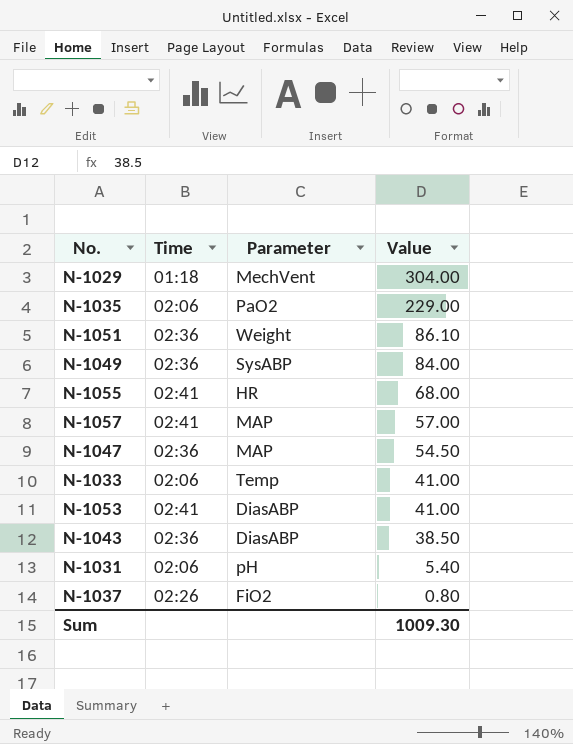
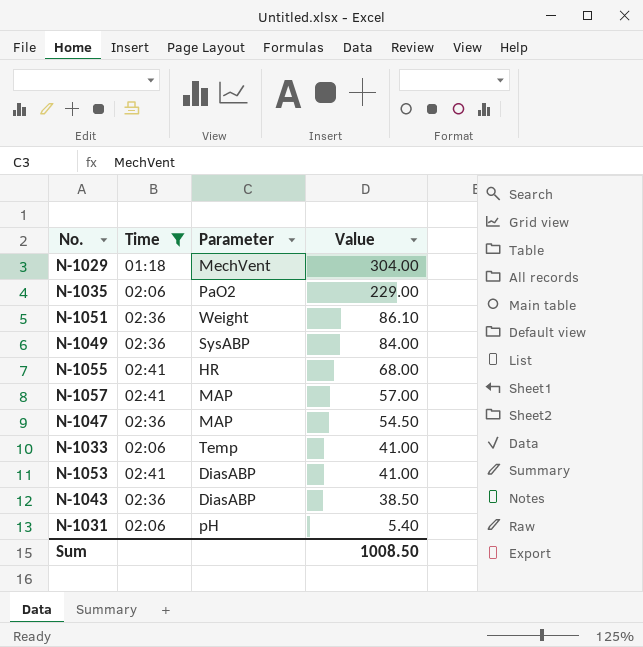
filter: none -> Time != 02:26
Sum | Value: 1009.30 -> 1008.50

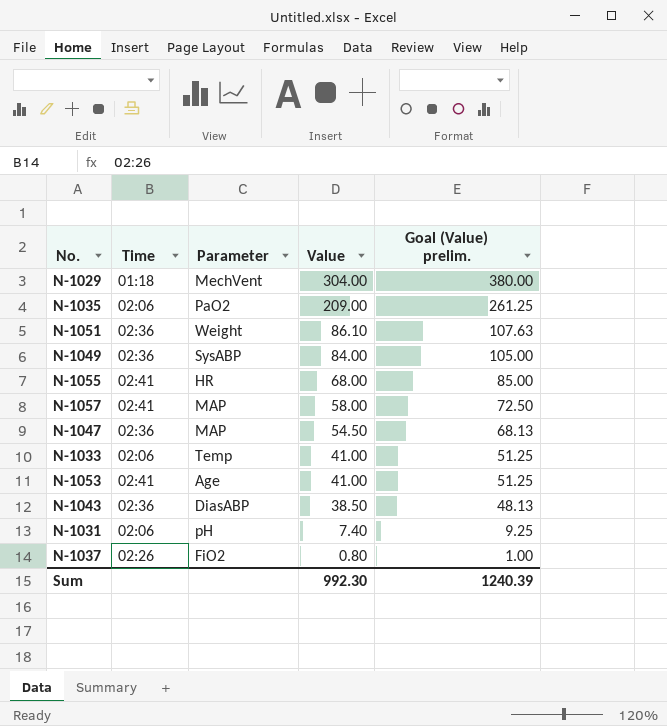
filter: Time != 02:26 -> none
column Goal (Value) prelim. | formula: none -> [Value] * 1.25
N-1035 | Value: 229.00 -> 209.00
N-1057 | Value: 57.00 -> 58.00
N-1053 | Parameter: DiasABP -> Age
N-1031 | Value: 5.40 -> 7.40
Sum | Value: 1008.50 -> 992.30

